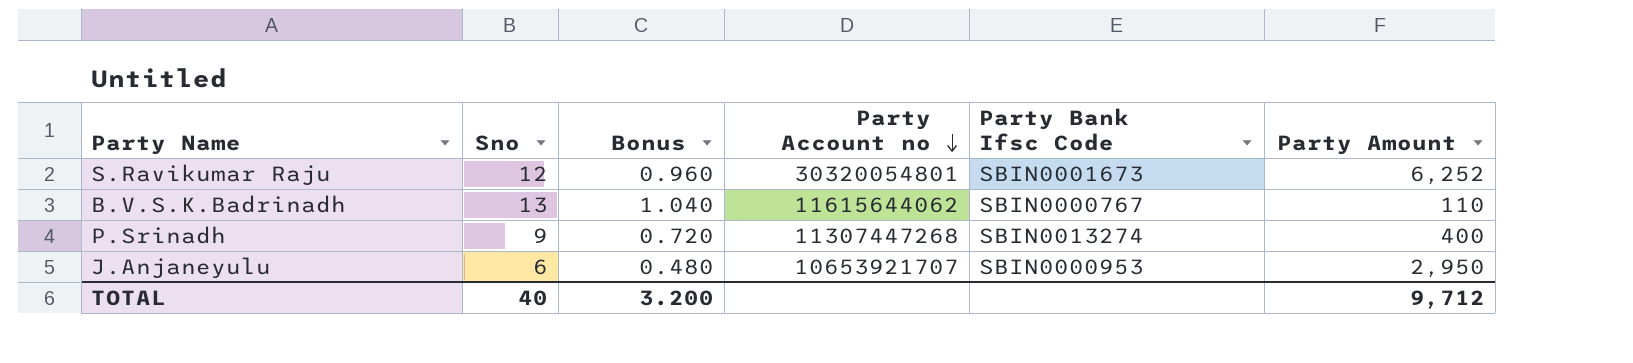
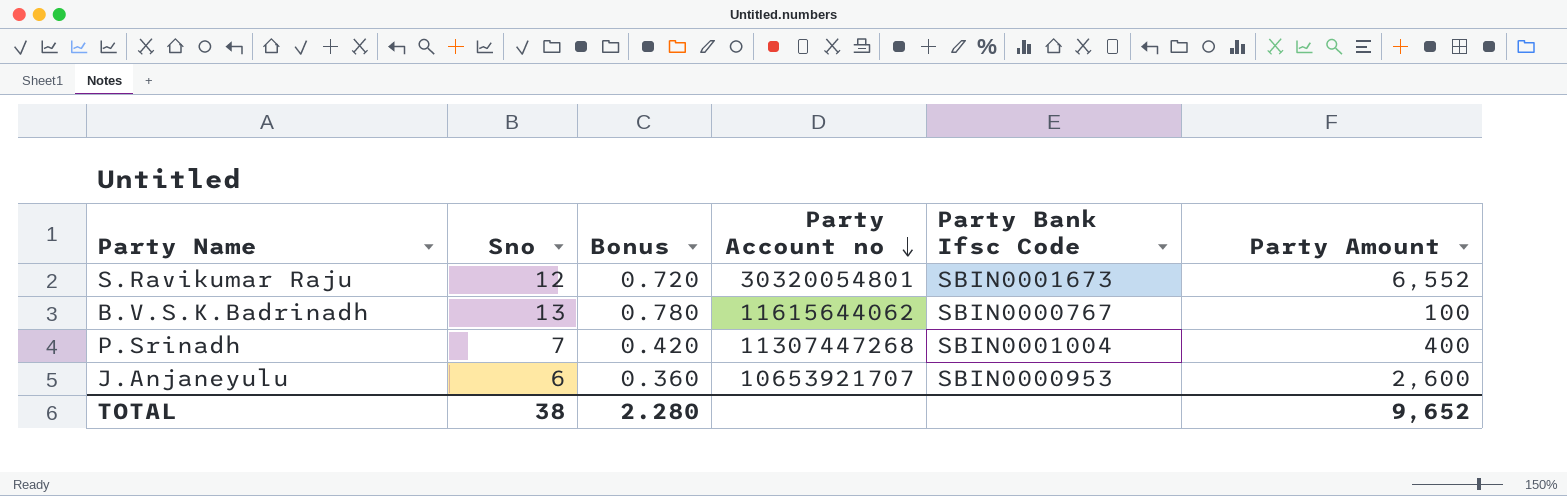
column Bonus | formula: [Sno] * 0.08 -> [Sno] * 0.06
S.Ravikumar Raju | Party Amount: 6,252 -> 6,552
B.V.S.K.Badrinadh | Party Amount: 110 -> 100
P.Srinadh | Sno: 9 -> 7
P.Srinadh | Party Bank Ifsc Code: SBIN0013274 -> SBIN0001004
J.Anjaneyulu | Party Amount: 2,950 -> 2,600
TOTAL | Sno: 40 -> 38
TOTAL | Bonus: 3.200 -> 2.280
TOTAL | Party Amount: 9,712 -> 9,652

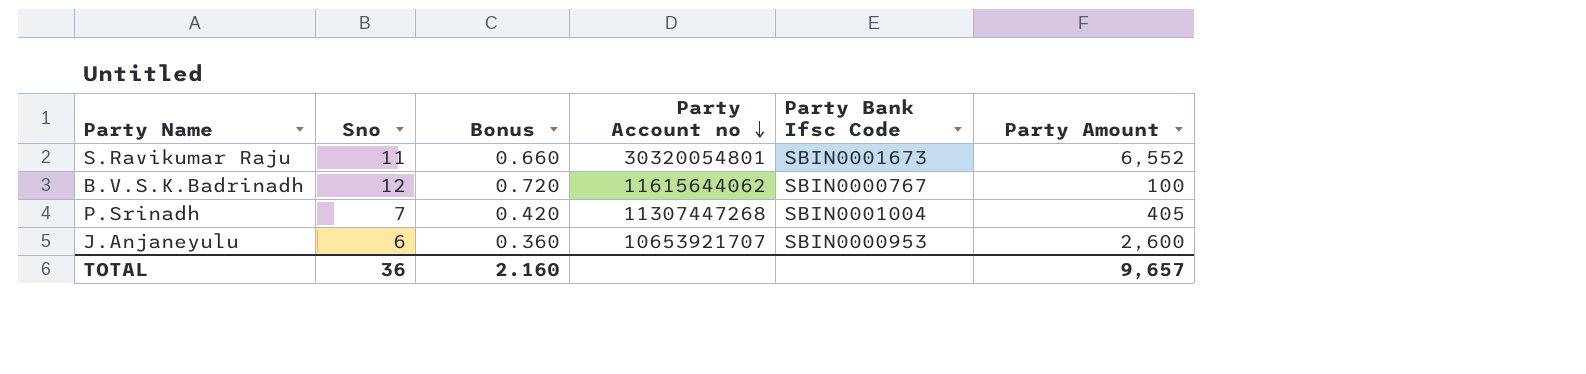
S.Ravikumar Raju | Sno: 12 -> 11
S.Ravikumar Raju | Bonus: 0.720 -> 0.660
B.V.S.K.Badrinadh | Sno: 13 -> 12
B.V.S.K.Badrinadh | Bonus: 0.780 -> 0.720
P.Srinadh | Party Amount: 400 -> 405
TOTAL | Sno: 38 -> 36
TOTAL | Bonus: 2.280 -> 2.160
TOTAL | Party Amount: 9,652 -> 9,657

